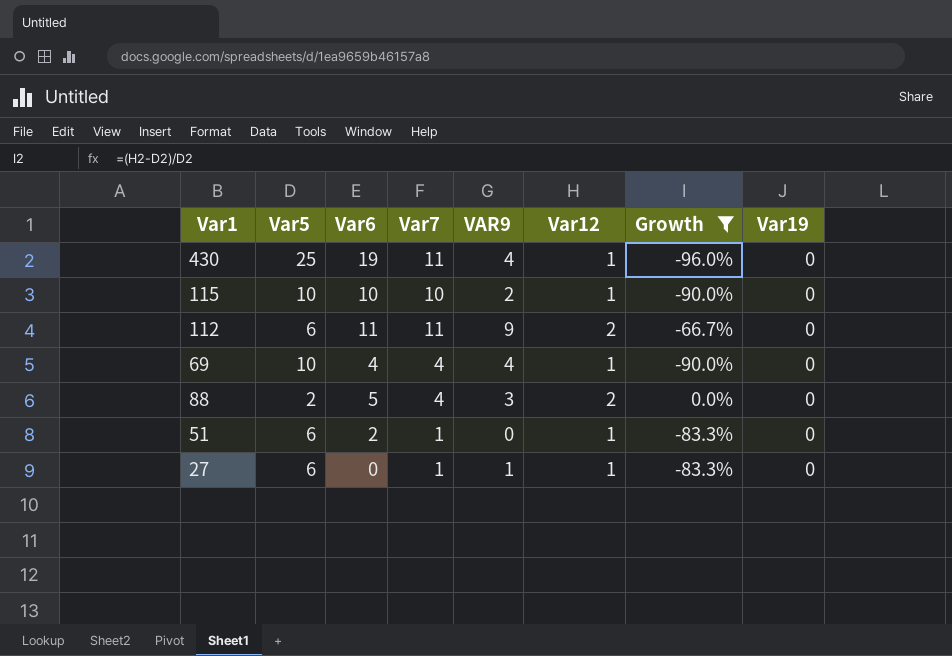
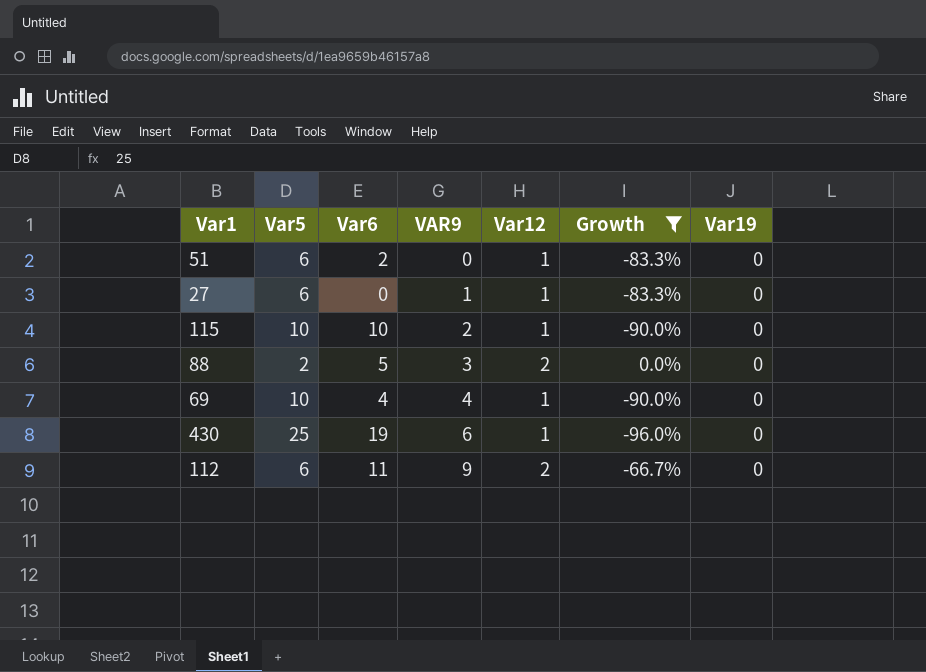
row order: none -> VAR9 ascending
column Var7 | position: 4 -> none
430 | VAR9: 4 -> 6

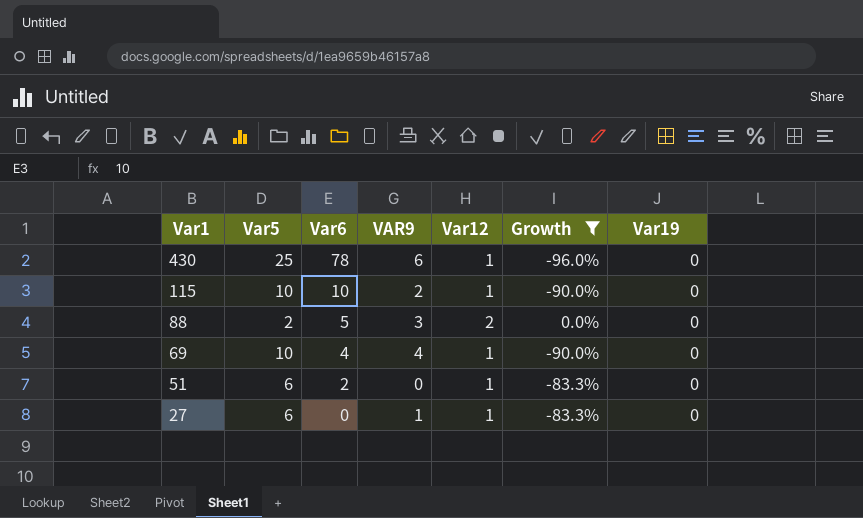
row order: VAR9 ascending -> Var1 descending
row 112: 6 | 11 | 9 | 2 | -66.7% | 0 -> none
430 | Var6: 19 -> 78

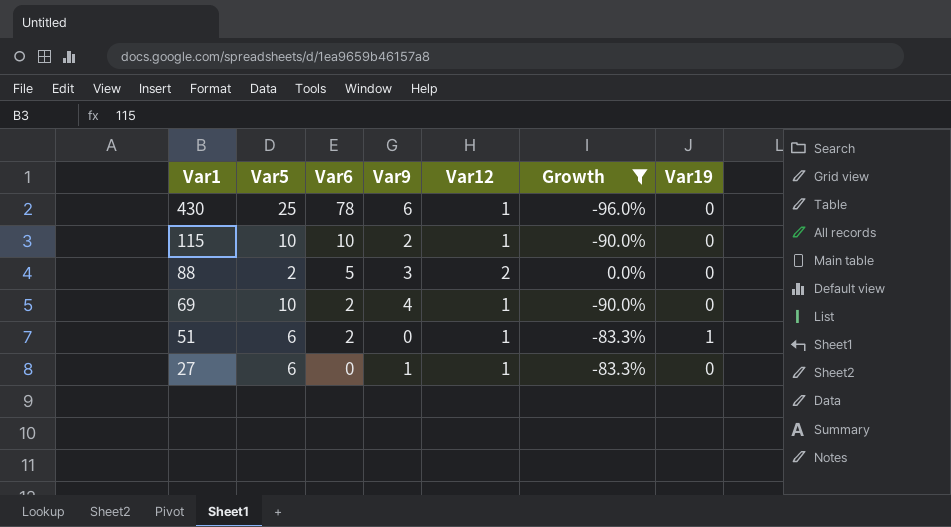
column name: VAR9 -> Var9
69 | Var6: 4 -> 2
51 | Var19: 0 -> 1

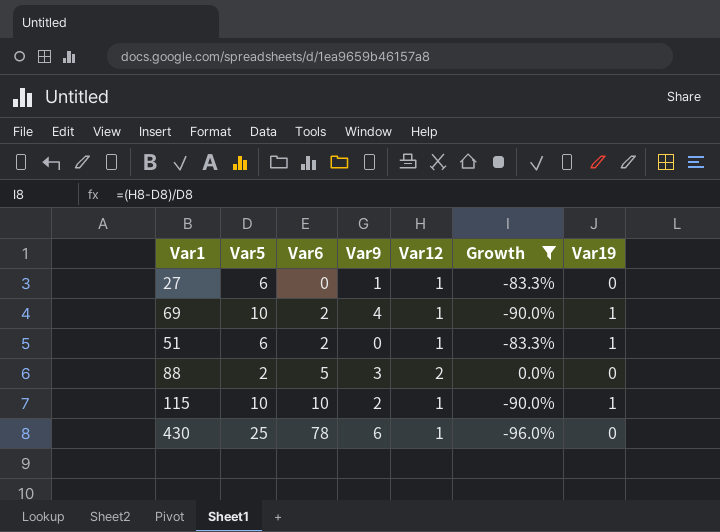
row order: Var1 descending -> Var6 ascending
69 | Var19: 0 -> 1
115 | Var19: 0 -> 1

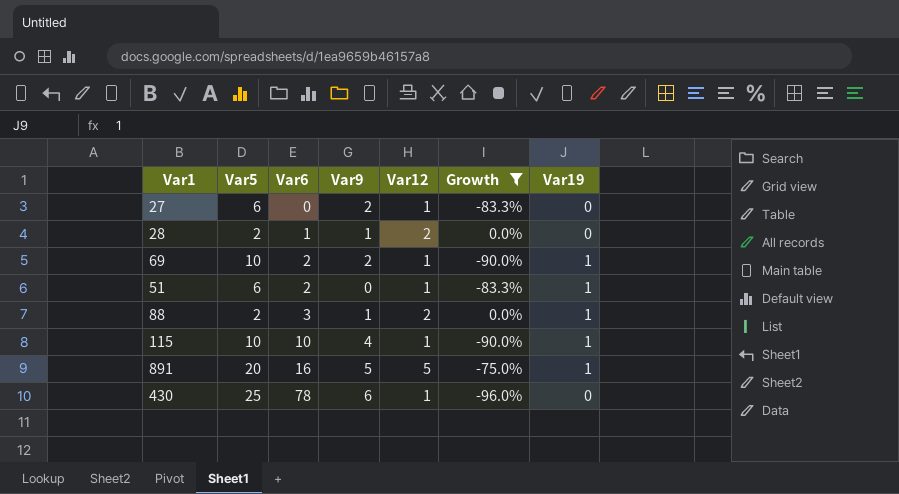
27 | Var9: 1 -> 2
row 28: none -> 2 | 1 | 1 | 2 | 0.0% | 0
69 | Var9: 4 -> 2
88 | Var6: 5 -> 3
88 | Var9: 3 -> 1
88 | Var19: 0 -> 1
115 | Var9: 2 -> 4
row 891: none -> 20 | 16 | 5 | 5 | -75.0% | 1

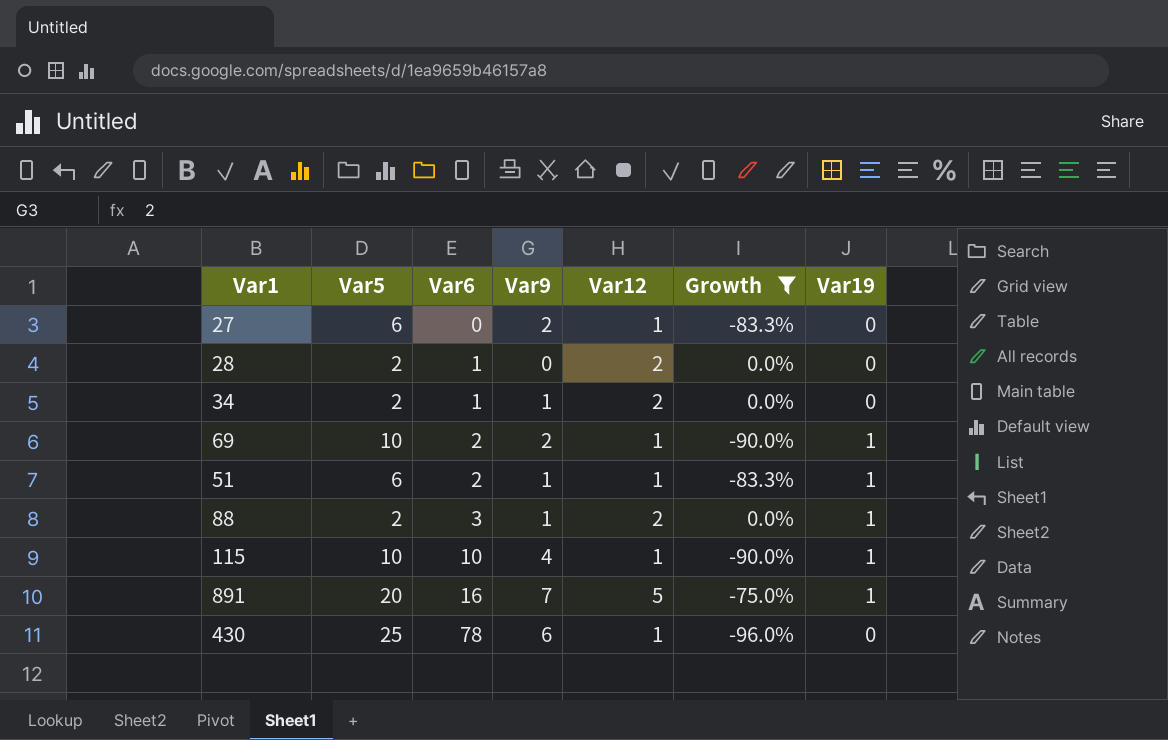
28 | Var9: 1 -> 0
row 34: none -> 2 | 1 | 1 | 2 | 0.0% | 0
51 | Var9: 0 -> 1
891 | Var9: 5 -> 7

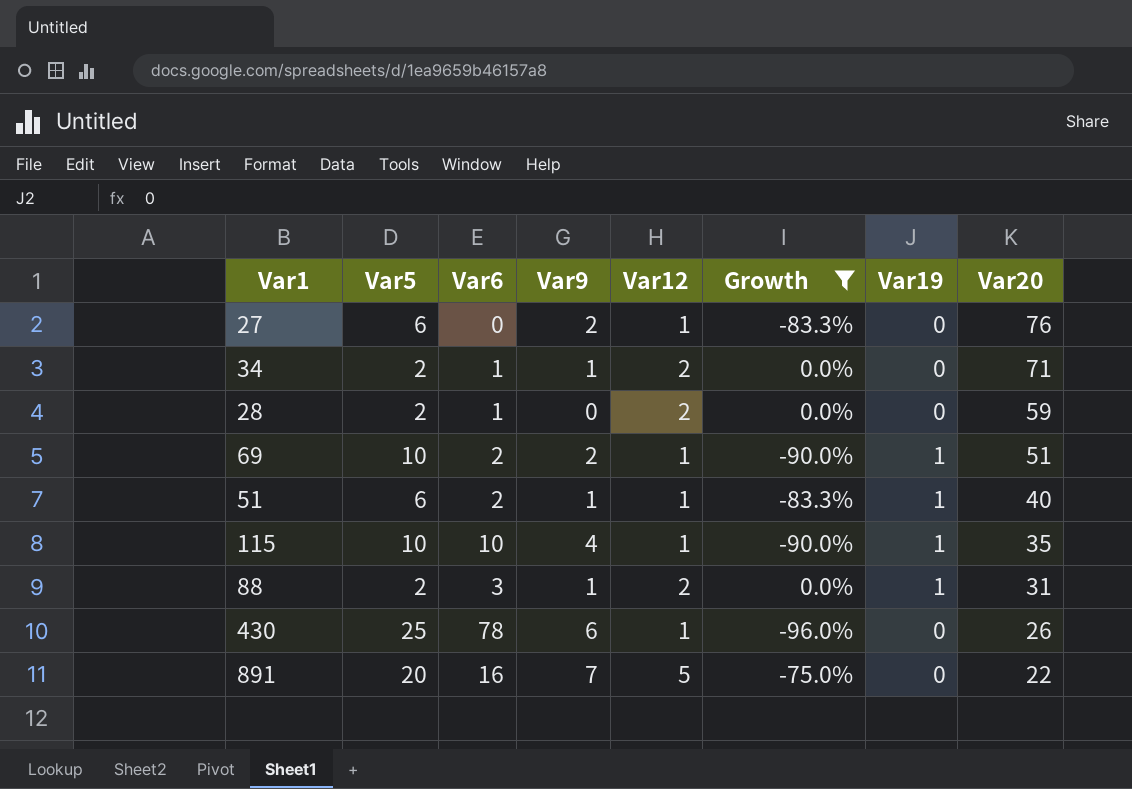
row order: Var6 ascending -> Var20 descending
column Var20 | position: none -> 8
891 | Var19: 1 -> 0

